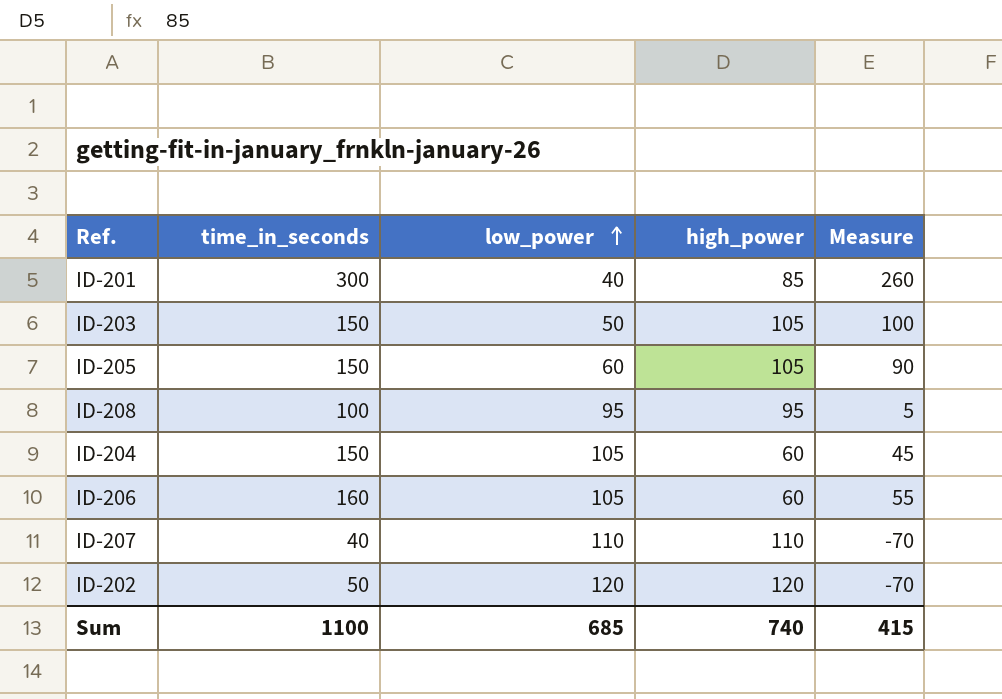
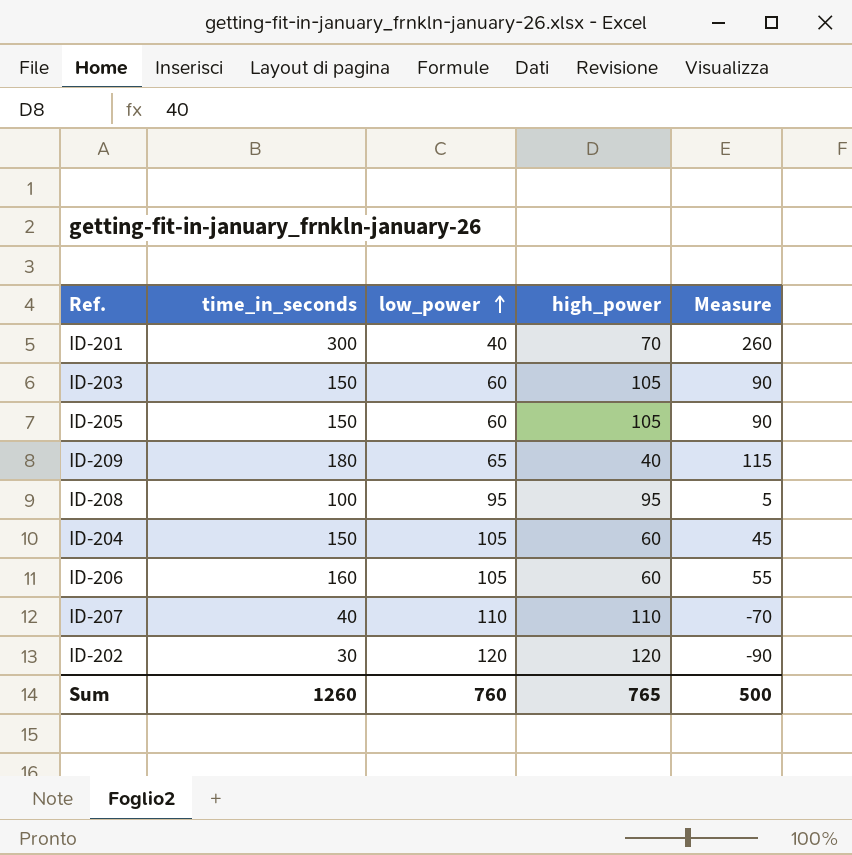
ID-201 | high_power: 85 -> 70
ID-203 | low_power: 50 -> 60
ID-203 | Measure: 100 -> 90
row ID-209: none -> 180 | 65 | 40 | 115
ID-202 | time_in_seconds: 50 -> 30
ID-202 | Measure: -70 -> -90
Sum | time_in_seconds: 1100 -> 1260
Sum | low_power: 685 -> 760
Sum | high_power: 740 -> 765
Sum | Measure: 415 -> 500

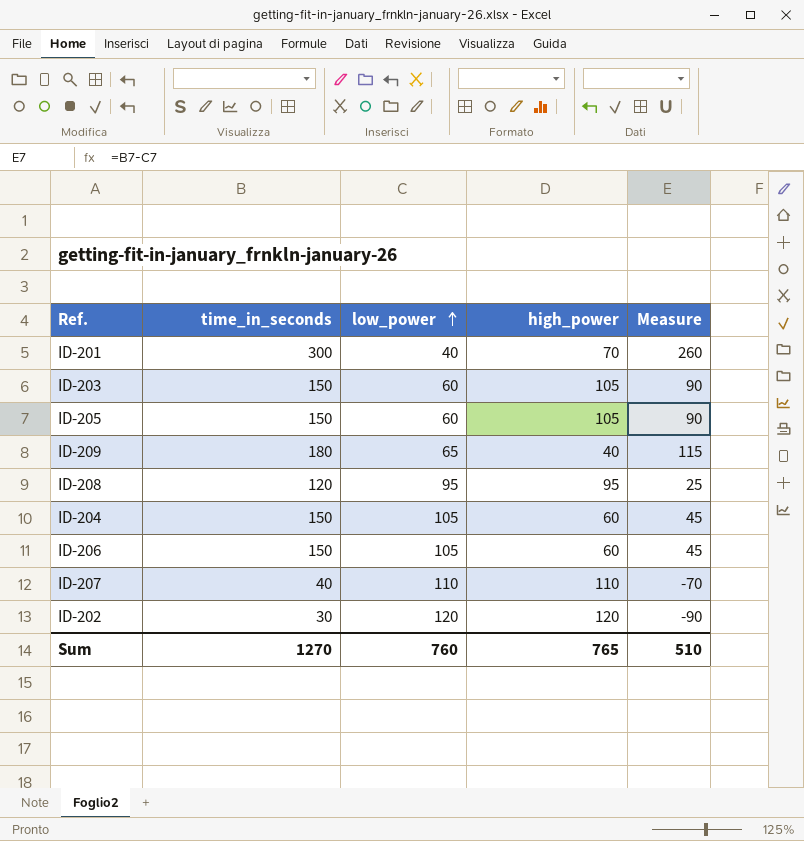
ID-208 | time_in_seconds: 100 -> 120
ID-208 | Measure: 5 -> 25
ID-206 | time_in_seconds: 160 -> 150
ID-206 | Measure: 55 -> 45
Sum | time_in_seconds: 1260 -> 1270
Sum | Measure: 500 -> 510

